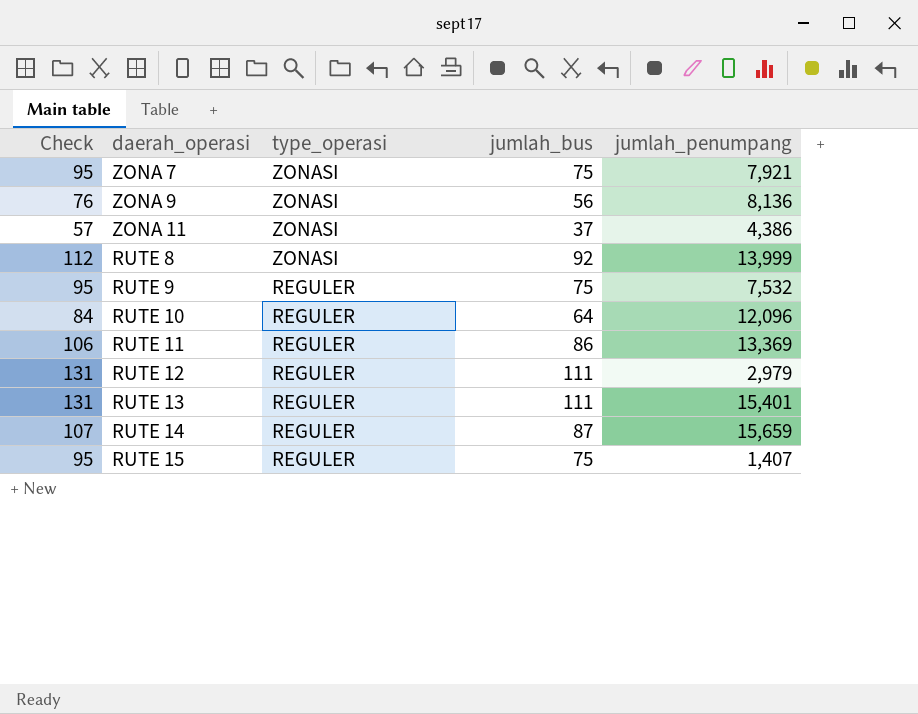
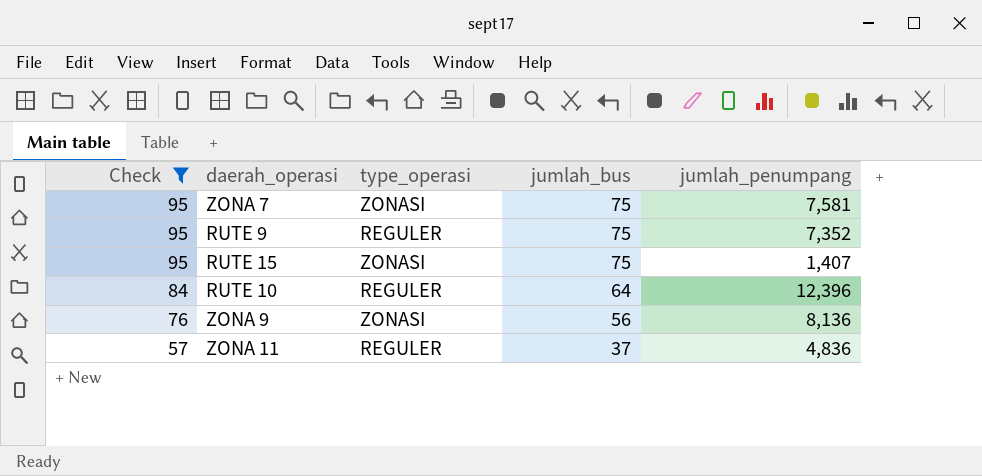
filter: none -> Check <= 95
row order: type_operasi descending -> Check descending
ZONA 7 | jumlah_penumpang: 7,921 -> 7,581
RUTE 9 | jumlah_penumpang: 7,532 -> 7,352
RUTE 15 | type_operasi: REGULER -> ZONASI
RUTE 10 | jumlah_penumpang: 12,096 -> 12,396
ZONA 11 | type_operasi: ZONASI -> REGULER
ZONA 11 | jumlah_penumpang: 4,386 -> 4,836

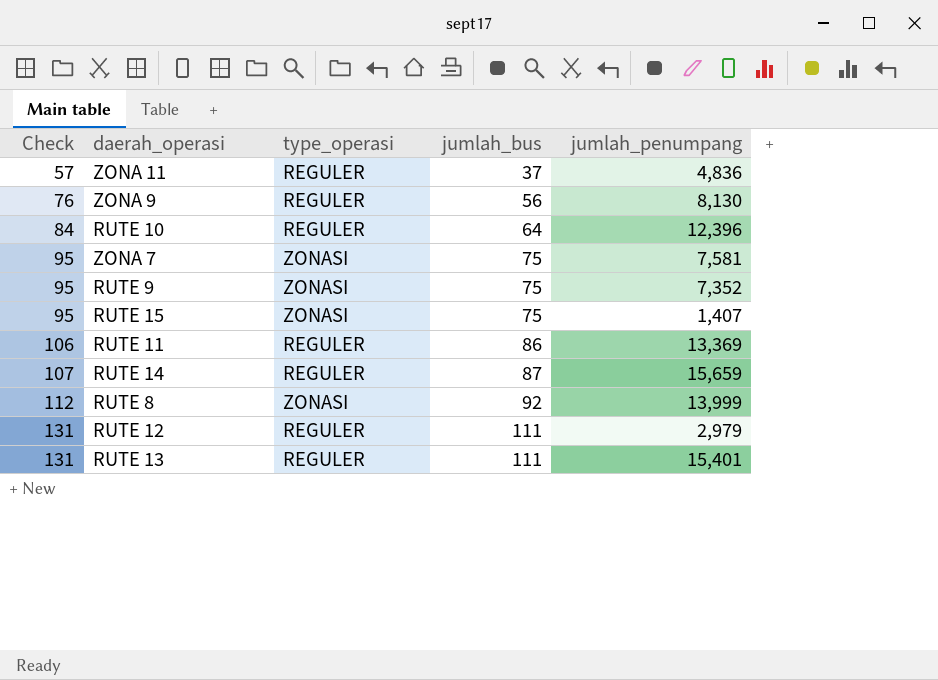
filter: Check <= 95 -> none
row order: Check descending -> Check ascending
ZONA 9 | type_operasi: ZONASI -> REGULER
ZONA 9 | jumlah_penumpang: 8,136 -> 8,130
RUTE 9 | type_operasi: REGULER -> ZONASI

